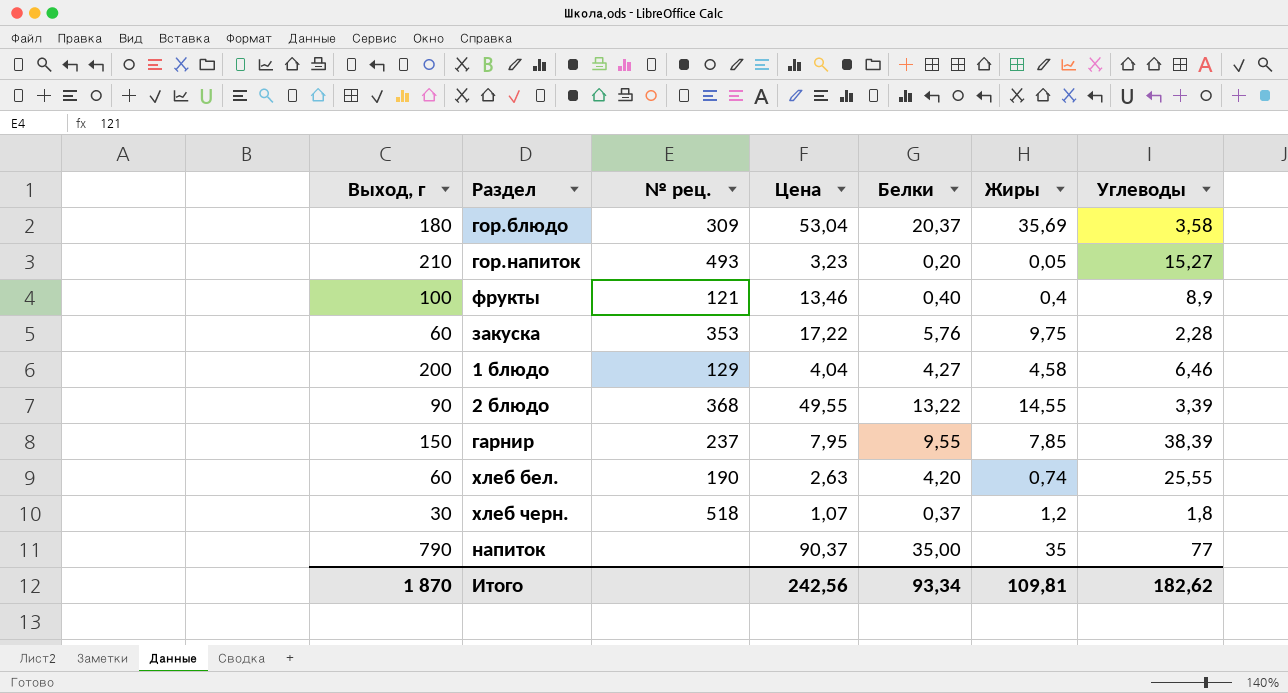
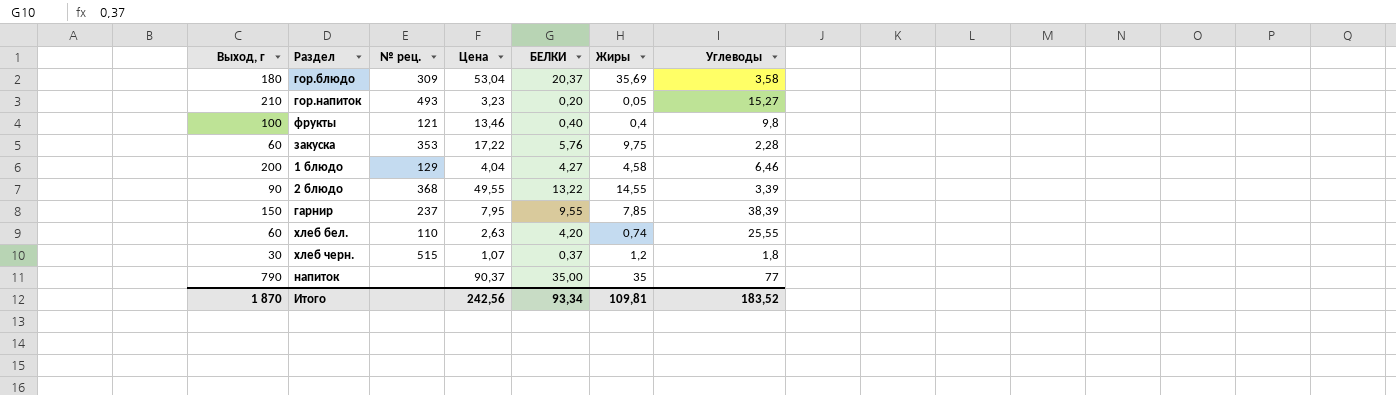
column name: Белки -> БЕЛКИ
фрукты | Углеводы: 8,9 -> 9,8
хлеб бел. | № рец.: 190 -> 110
хлеб черн. | № рец.: 518 -> 515
Итого | Углеводы: 182,62 -> 183,52

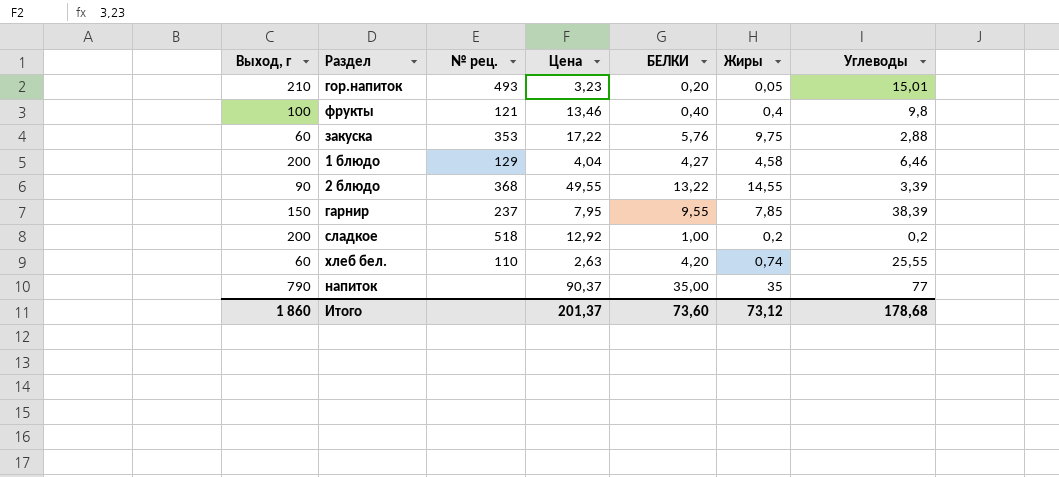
row гор.блюдо: 180 | 309 | 53,04 | 20,37 | 35,69 | 3,58 -> none
row хлеб черн.: 30 | 515 | 1,07 | 0,37 | 1,2 | 1,8 -> none
гор.напиток | Углеводы: 15,27 -> 15,01
закуска | Углеводы: 2,28 -> 2,88
row сладкое: none -> 200 | 518 | 12,92 | 1,00 | 0,2 | 0,2
Итого | Выход, г: 1 870 -> 1 860
Итого | Цена: 242,56 -> 201,37
Итого | БЕЛКИ: 93,34 -> 73,60
Итого | Жиры: 109,81 -> 73,12
Итого | Углеводы: 183,52 -> 178,68

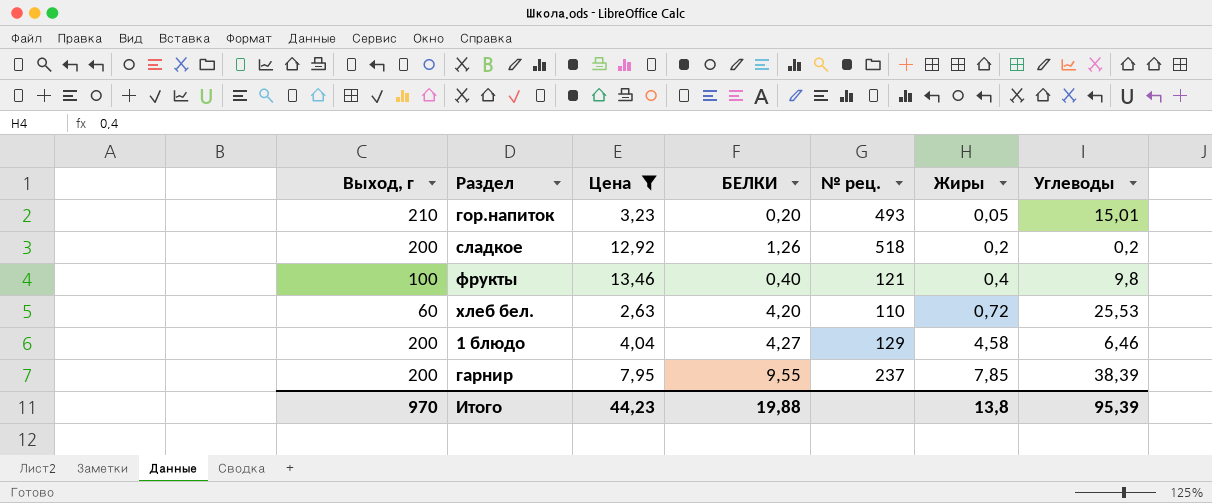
filter: none -> Цена <= 13,46
row order: none -> Жиры ascending
column № рец. | position: 3 -> 5
сладкое | БЕЛКИ: 1,00 -> 1,26
хлеб бел. | Жиры: 0,74 -> 0,72
хлеб бел. | Углеводы: 25,55 -> 25,53
гарнир | Выход, г: 150 -> 200
Итого | Выход, г: 1 860 -> 970
Итого | Цена: 201,37 -> 44,23
Итого | БЕЛКИ: 73,60 -> 19,88
Итого | Жиры: 73,12 -> 13,8
Итого | Углеводы: 178,68 -> 95,39

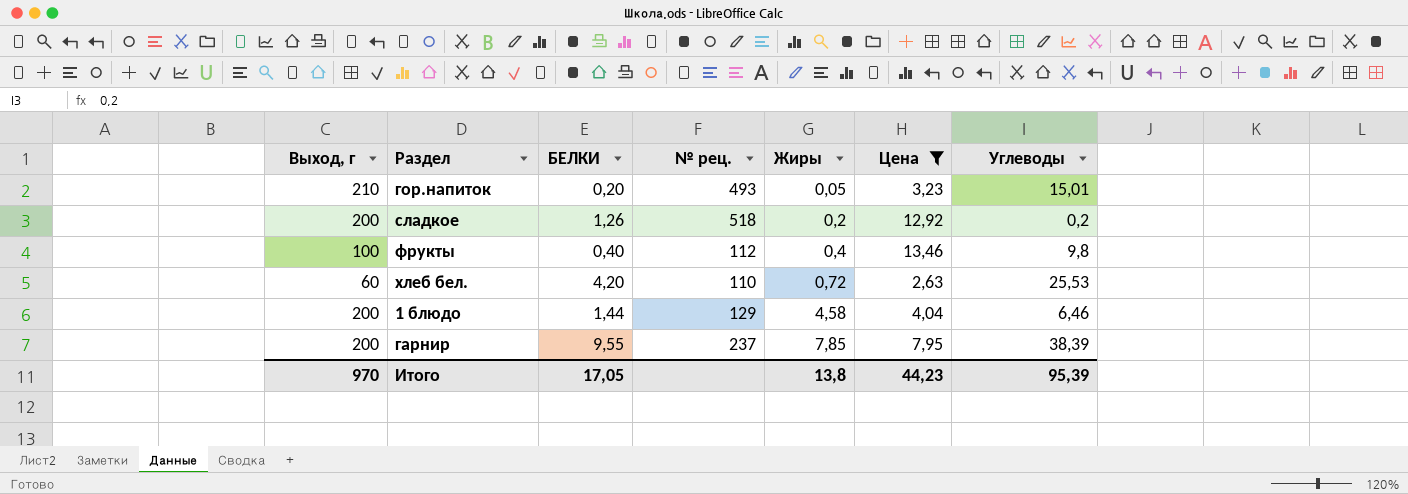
column Цена | position: 3 -> 6
фрукты | № рец.: 121 -> 112
1 блюдо | БЕЛКИ: 4,27 -> 1,44
Итого | БЕЛКИ: 19,88 -> 17,05

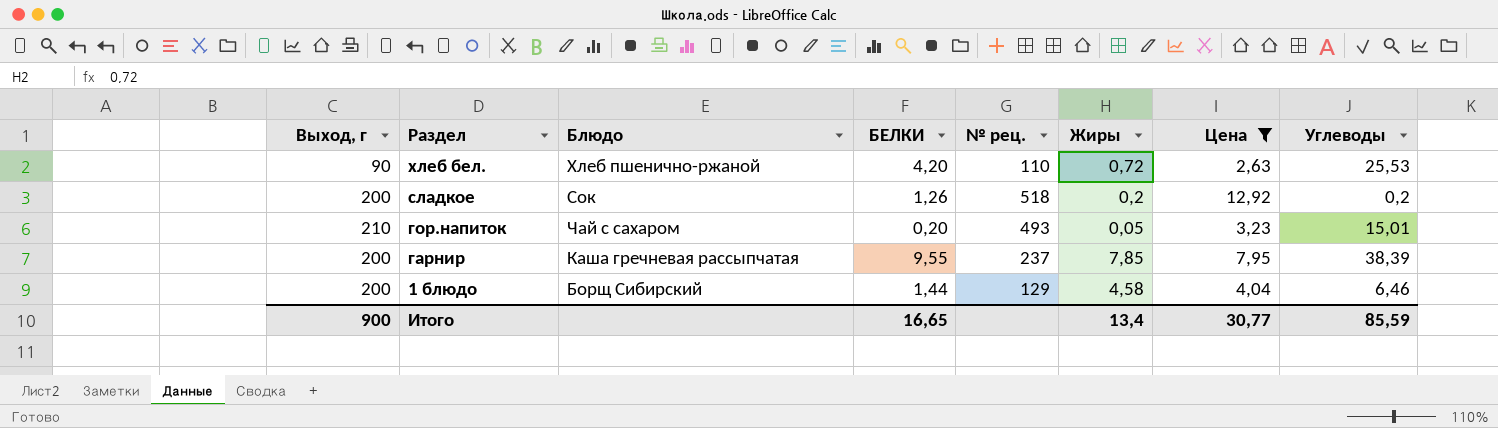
row order: Жиры ascending -> Раздел descending
column Блюдо | position: none -> 3
row фрукты: 100 | 0,40 | 112 | 0,4 | 13,46 | 9,8 -> none
хлеб бел. | Выход, г: 60 -> 90
Итого | Выход, г: 970 -> 900
Итого | БЕЛКИ: 17,05 -> 16,65
Итого | Жиры: 13,8 -> 13,4
Итого | Цена: 44,23 -> 30,77
Итого | Углеводы: 95,39 -> 85,59

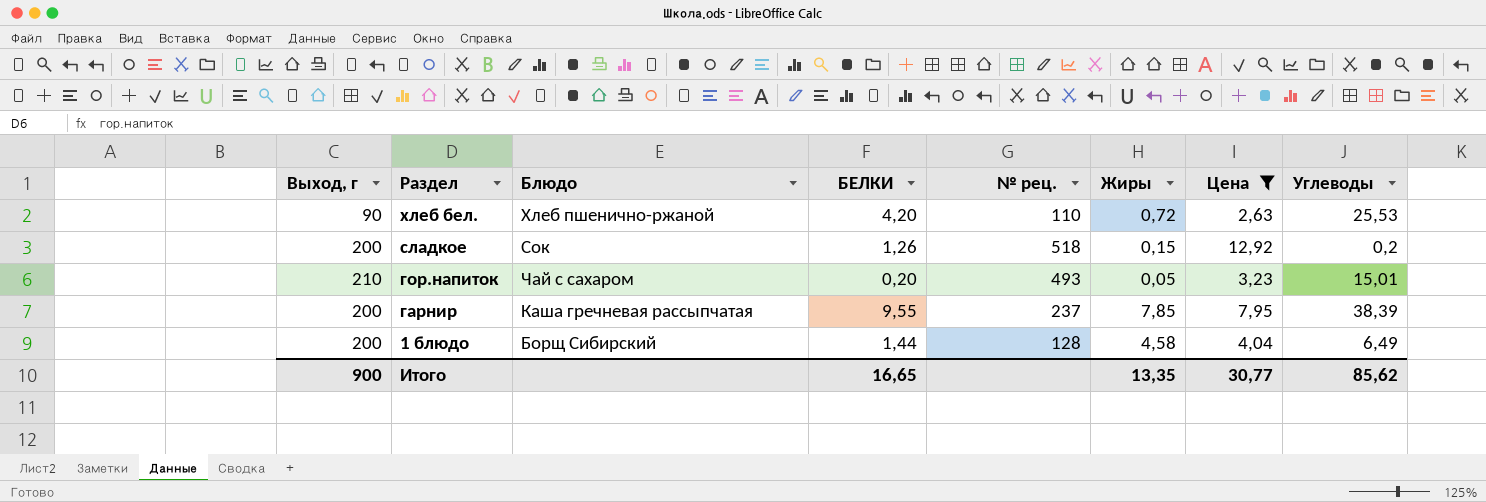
сладкое | Жиры: 0,2 -> 0,15
1 блюдо | № рец.: 129 -> 128
1 блюдо | Углеводы: 6,46 -> 6,49
Итого | Жиры: 13,4 -> 13,35
Итого | Углеводы: 85,59 -> 85,62

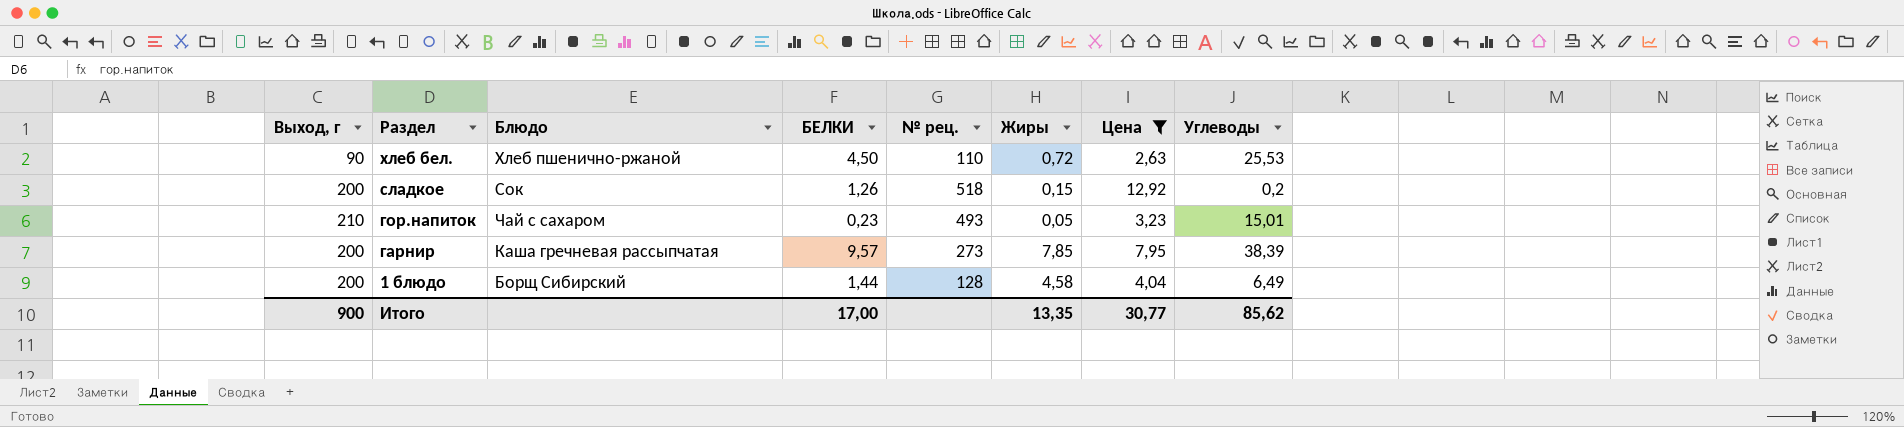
хлеб бел. | БЕЛКИ: 4,20 -> 4,50
гор.напиток | БЕЛКИ: 0,20 -> 0,23
гарнир | БЕЛКИ: 9,55 -> 9,57
гарнир | № рец.: 237 -> 273
Итого | БЕЛКИ: 16,65 -> 17,00

